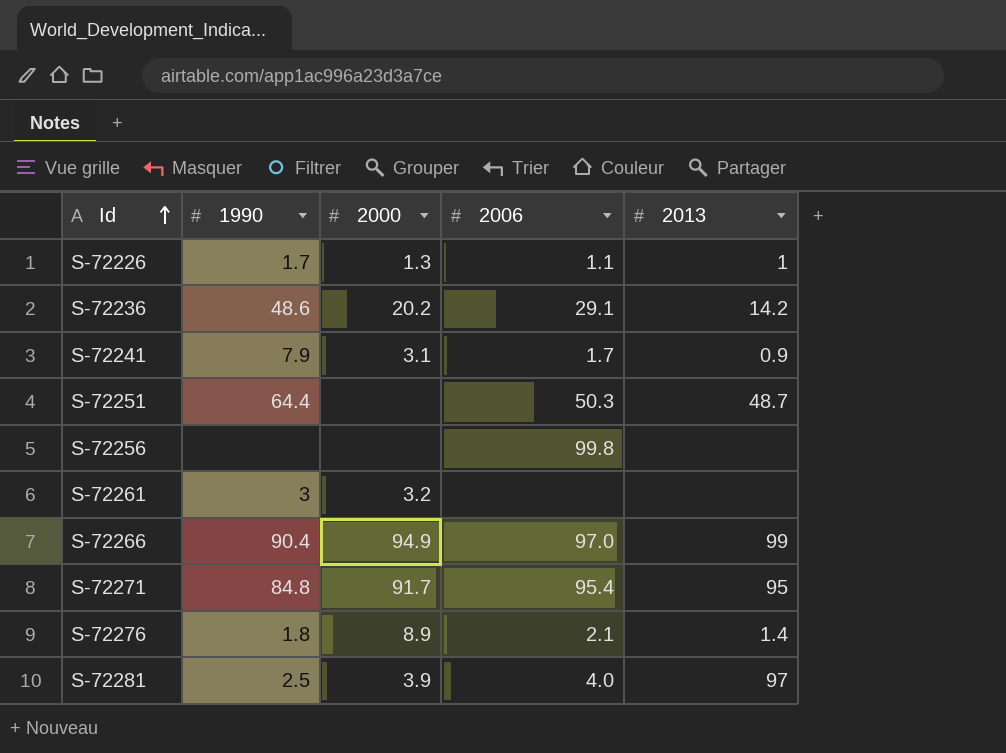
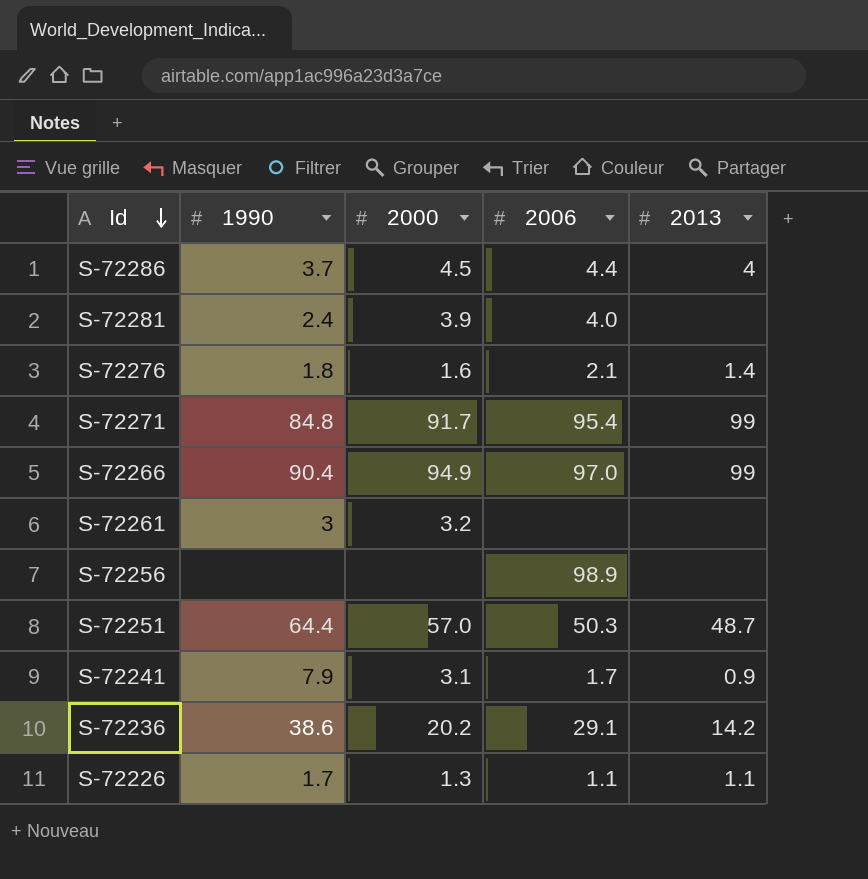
row order: Id ascending -> Id descending
row S-72286: none -> 3.7 | 4.5 | 4.4 | 4
S-72281 | 1990: 2.5 -> 2.4
S-72281 | 2013: 97 -> none
S-72276 | 2000: 8.9 -> 1.6
S-72271 | 2013: 95 -> 99
S-72256 | 2006: 99.8 -> 98.9
S-72251 | 2000: none -> 57.0
S-72236 | 1990: 48.6 -> 38.6
S-72226 | 2013: 1 -> 1.1

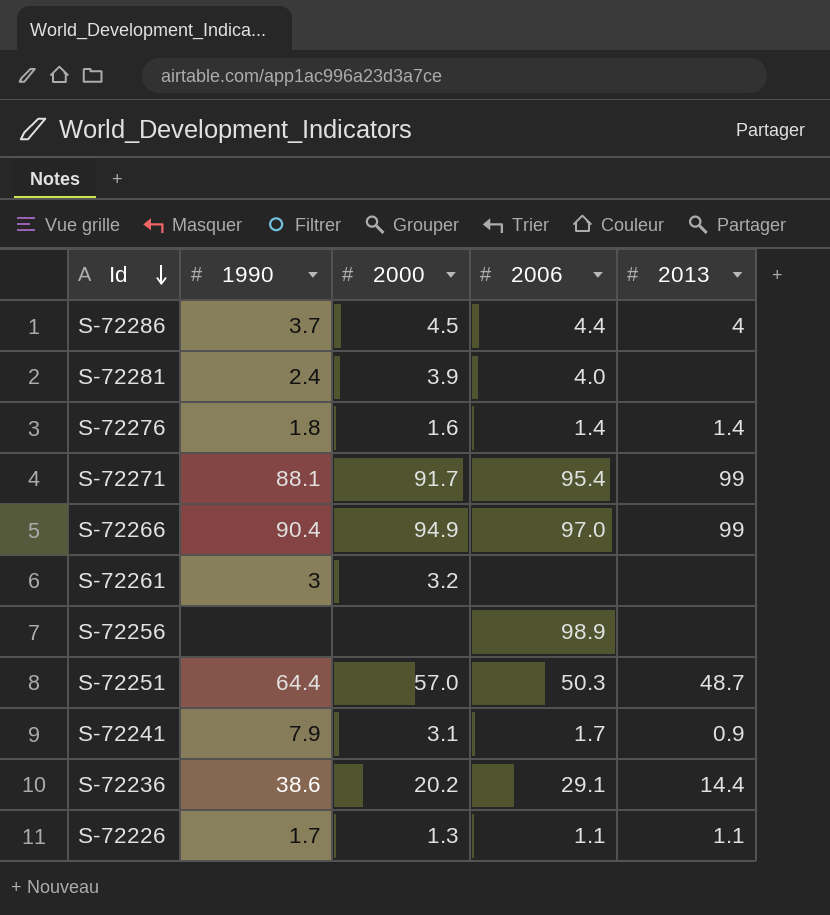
S-72276 | 2006: 2.1 -> 1.4
S-72271 | 1990: 84.8 -> 88.1
S-72236 | 2013: 14.2 -> 14.4

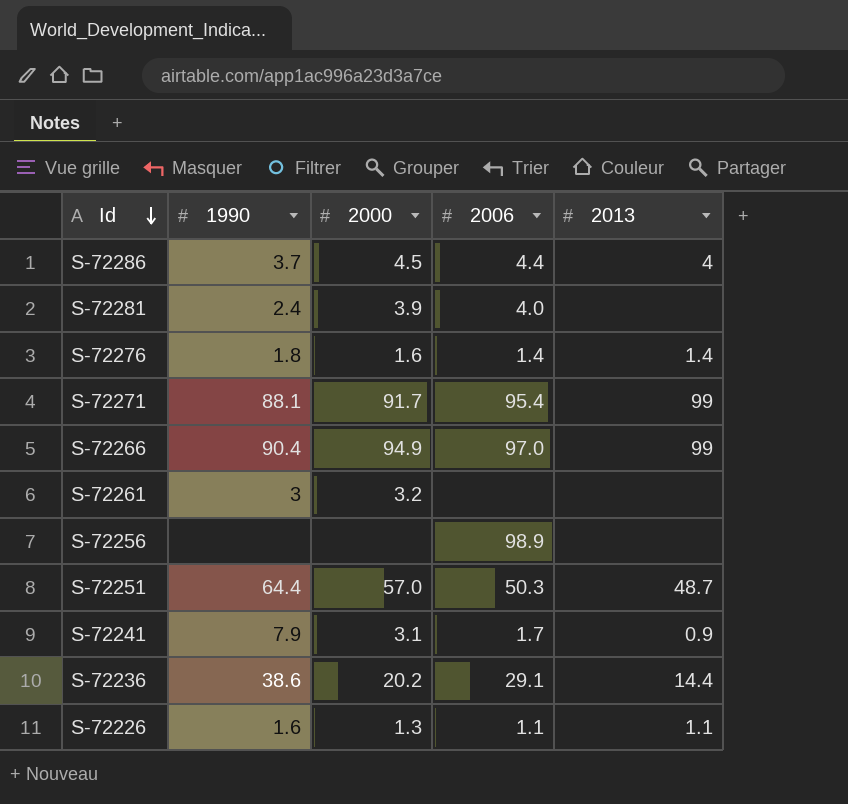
S-72226 | 1990: 1.7 -> 1.6

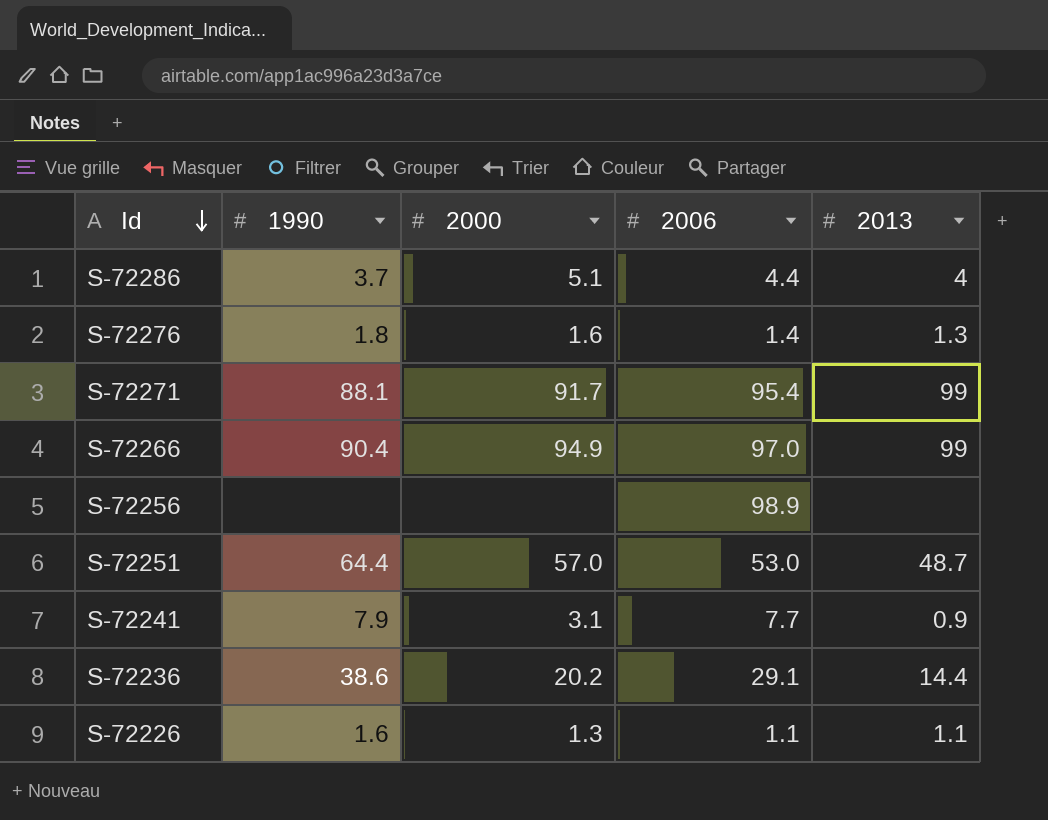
row S-72281: 2.4 | 3.9 | 4.0 | none -> none
row S-72261: 3 | 3.2 | none | none -> none
S-72286 | 2000: 4.5 -> 5.1
S-72276 | 2013: 1.4 -> 1.3
S-72251 | 2006: 50.3 -> 53.0
S-72241 | 2006: 1.7 -> 7.7

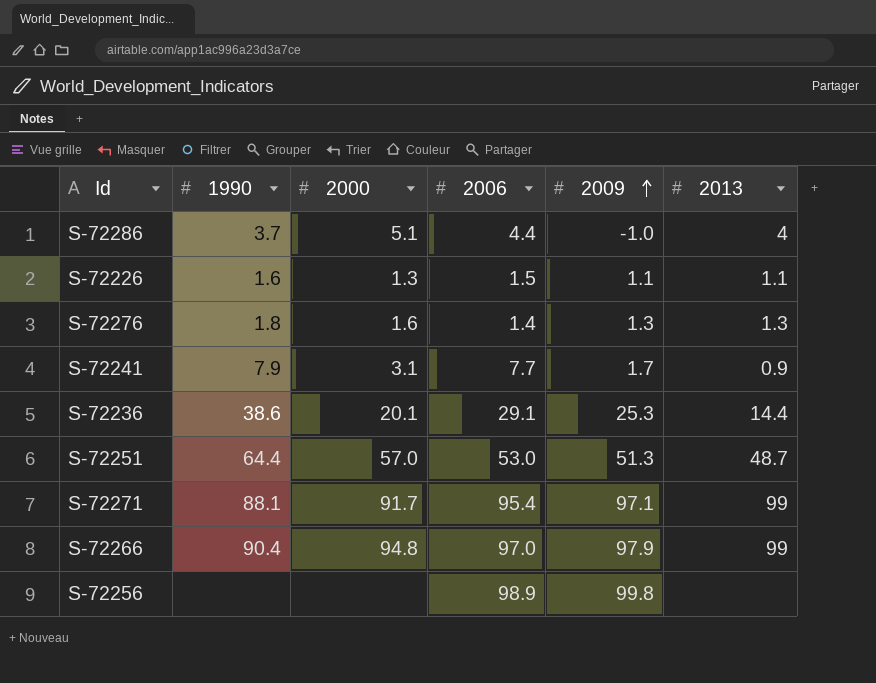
row order: Id descending -> 2009 ascending
column 2009 | position: none -> 5
S-72226 | 2006: 1.1 -> 1.5
S-72236 | 2000: 20.2 -> 20.1
S-72266 | 2000: 94.9 -> 94.8

